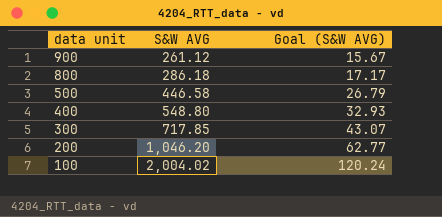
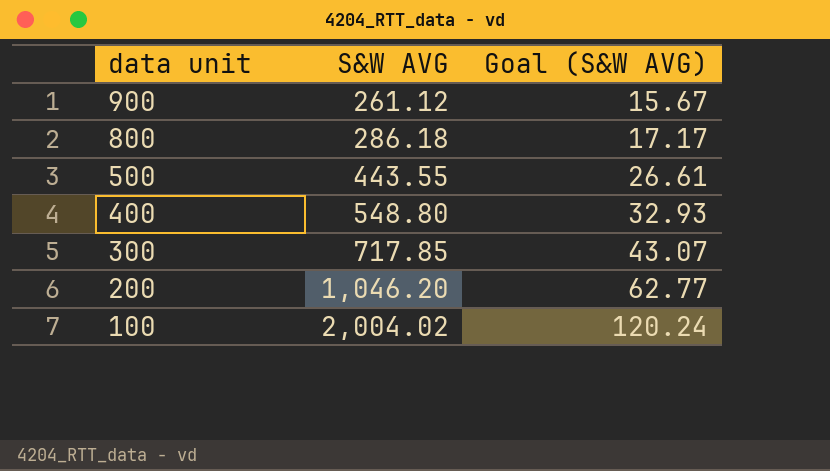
500 | S&W AVG: 446.58 -> 443.55
500 | Goal (S&W AVG): 26.79 -> 26.61

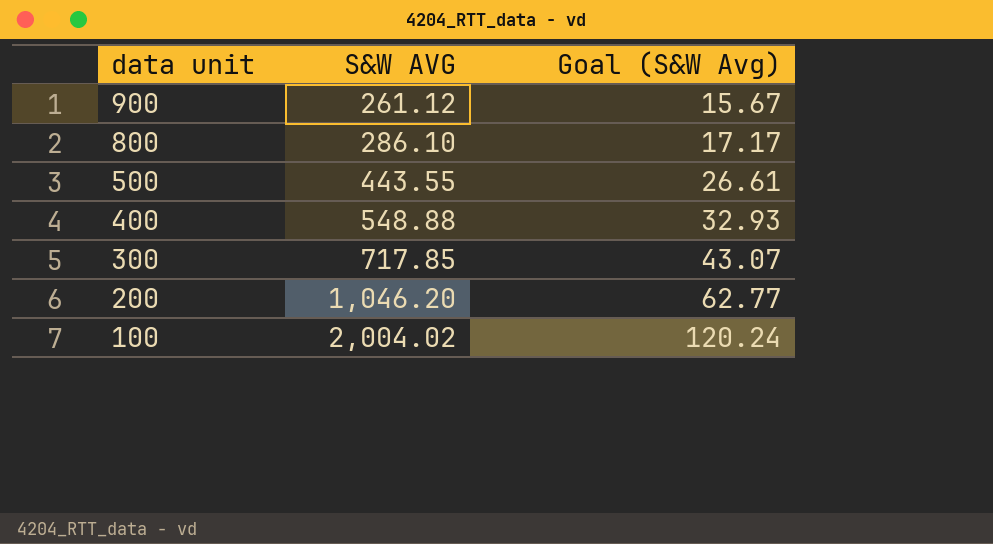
column name: Goal (S&W AVG) -> Goal (S&W Avg)
800 | S&W AVG: 286.18 -> 286.10
400 | S&W AVG: 548.80 -> 548.88

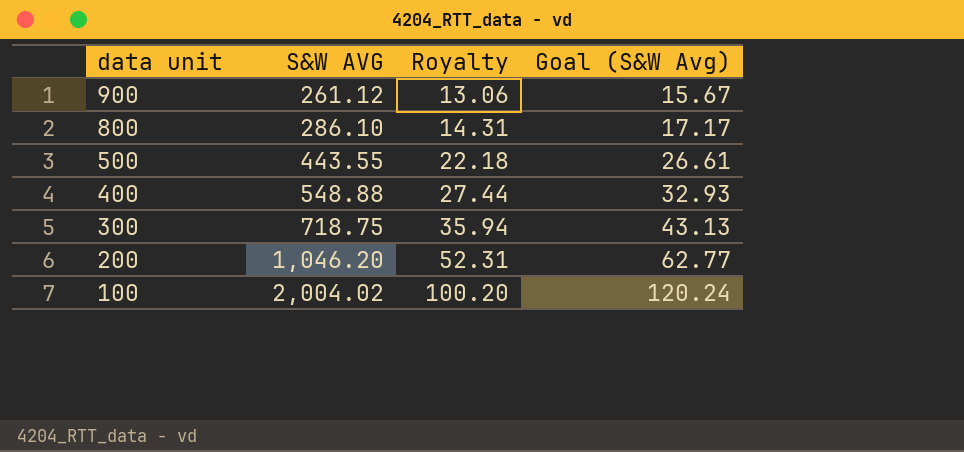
column Royalty | formula: none -> [S&W AVG] * 0.05
300 | S&W AVG: 717.85 -> 718.75
300 | Goal (S&W Avg): 43.07 -> 43.13

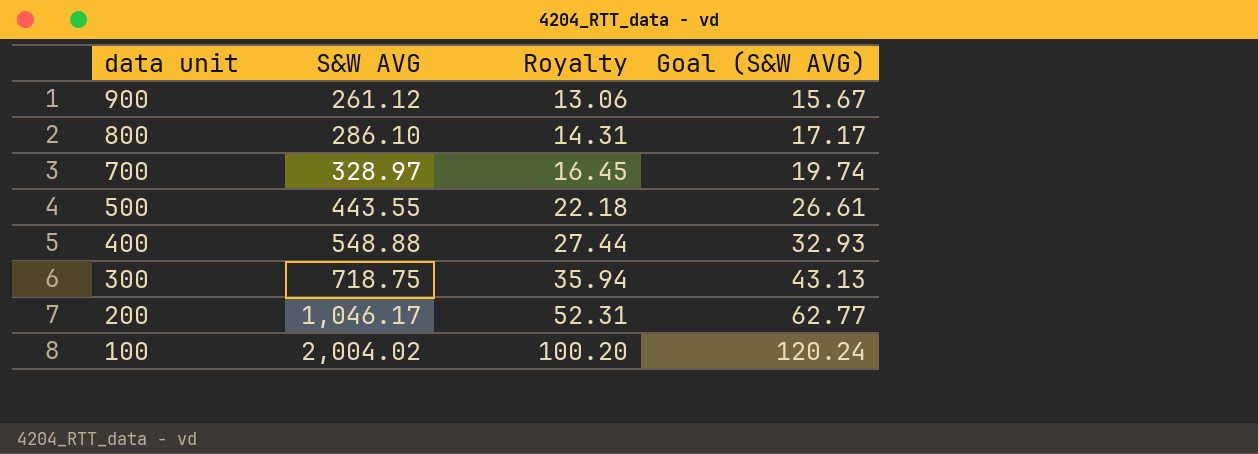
column name: Goal (S&W Avg) -> Goal (S&W AVG)
row 700: none -> 328.97 | 16.45 | 19.74
200 | S&W AVG: 1,046.20 -> 1,046.17

